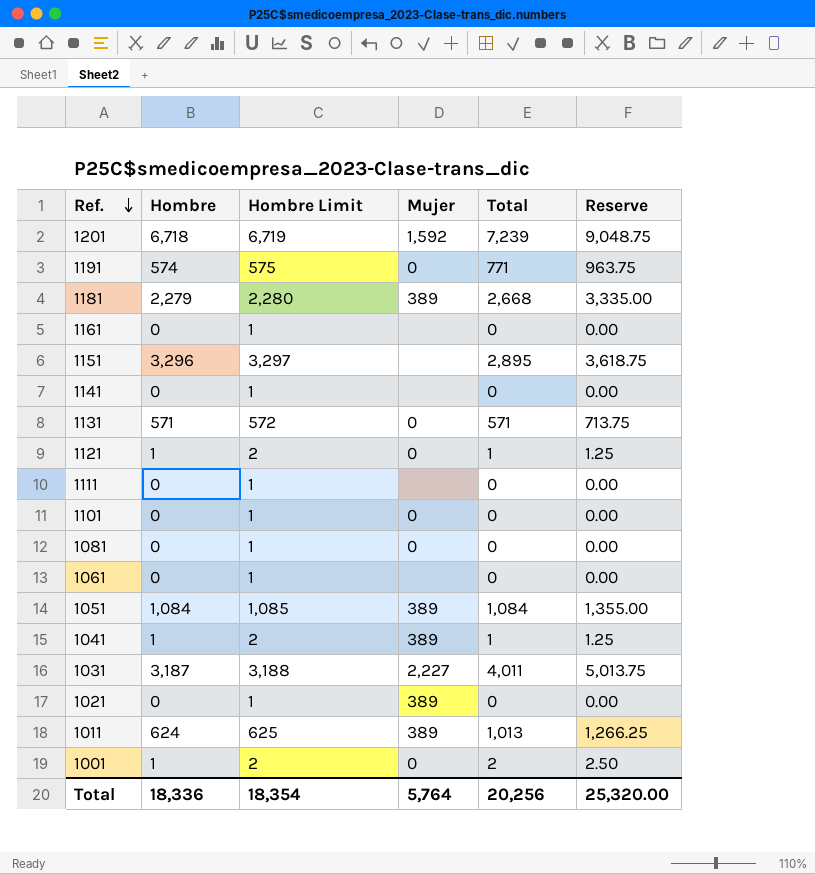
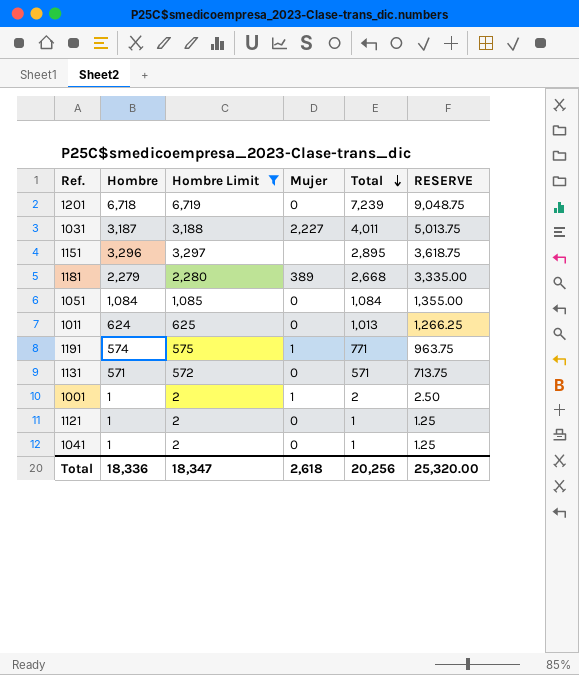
filter: none -> Hombre Limit != 1
row order: Ref. descending -> Total descending
column name: Reserve -> RESERVE
1201 | Mujer: 1,592 -> 0
1051 | Mujer: 389 -> 0
1011 | Mujer: 389 -> 0
1191 | Mujer: 0 -> 1
1001 | Mujer: 0 -> 1
1041 | Mujer: 389 -> 0
Total | Hombre Limit: 18,354 -> 18,347
Total | Mujer: 5,764 -> 2,618

